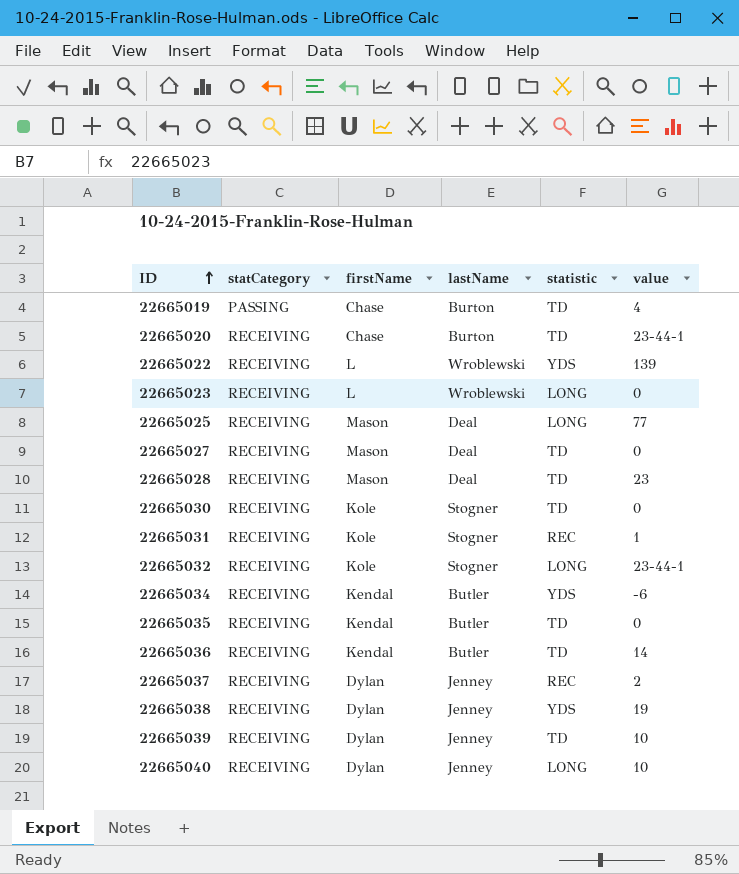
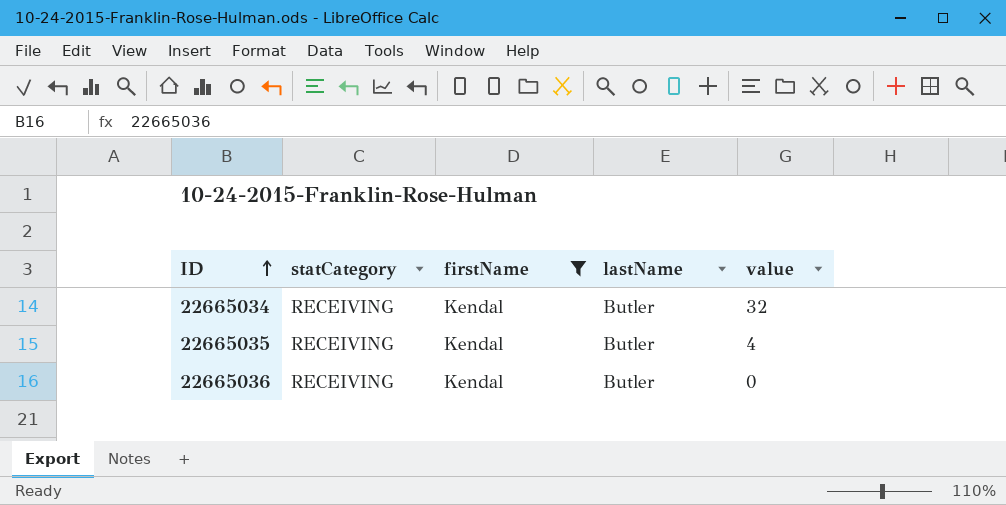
filter: none -> firstName = Kendal
column statistic | position: 5 -> none
22665034 | value: -6 -> 32
22665035 | value: 0 -> 4
22665036 | value: 14 -> 0

